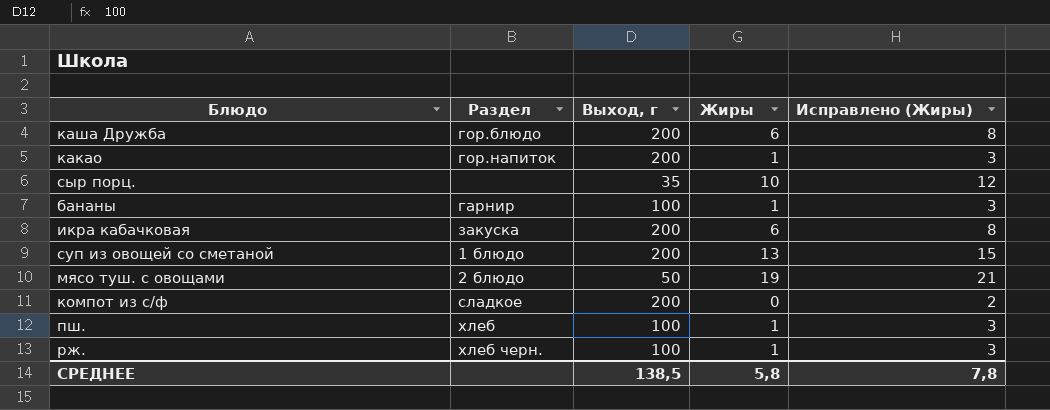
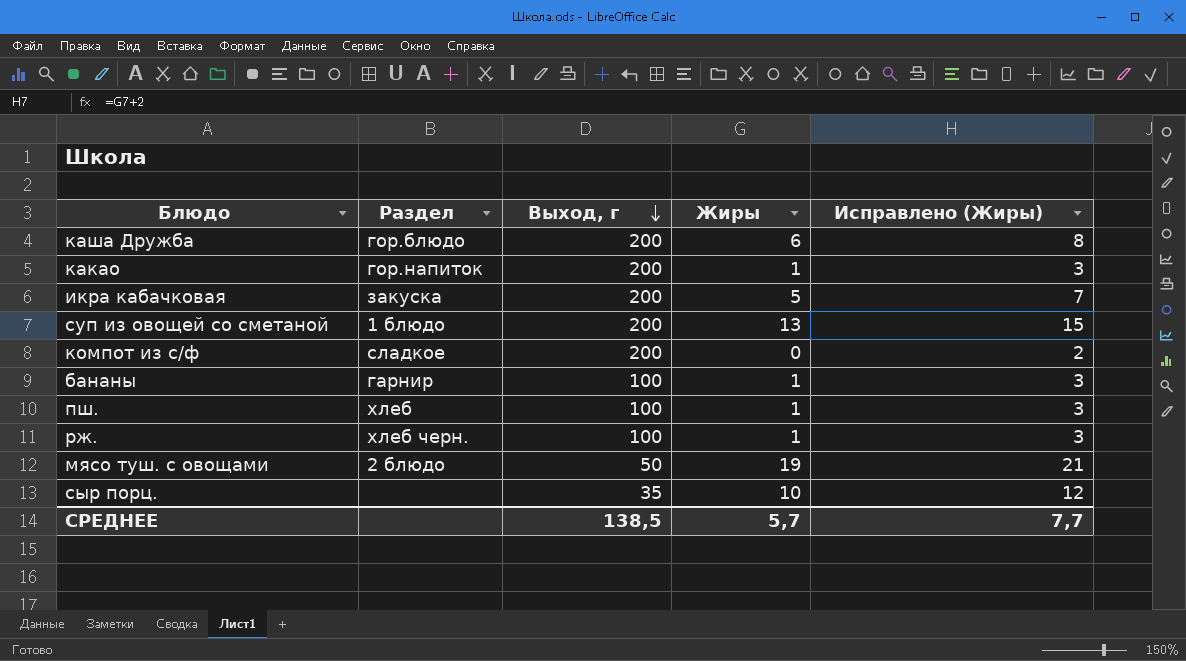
row order: none -> Выход, г descending
икра кабачковая | Жиры: 6 -> 5
икра кабачковая | Исправлено (Жиры): 8 -> 7
СРЕДНЕЕ | Жиры: 5,8 -> 5,7
СРЕДНЕЕ | Исправлено (Жиры): 7,8 -> 7,7

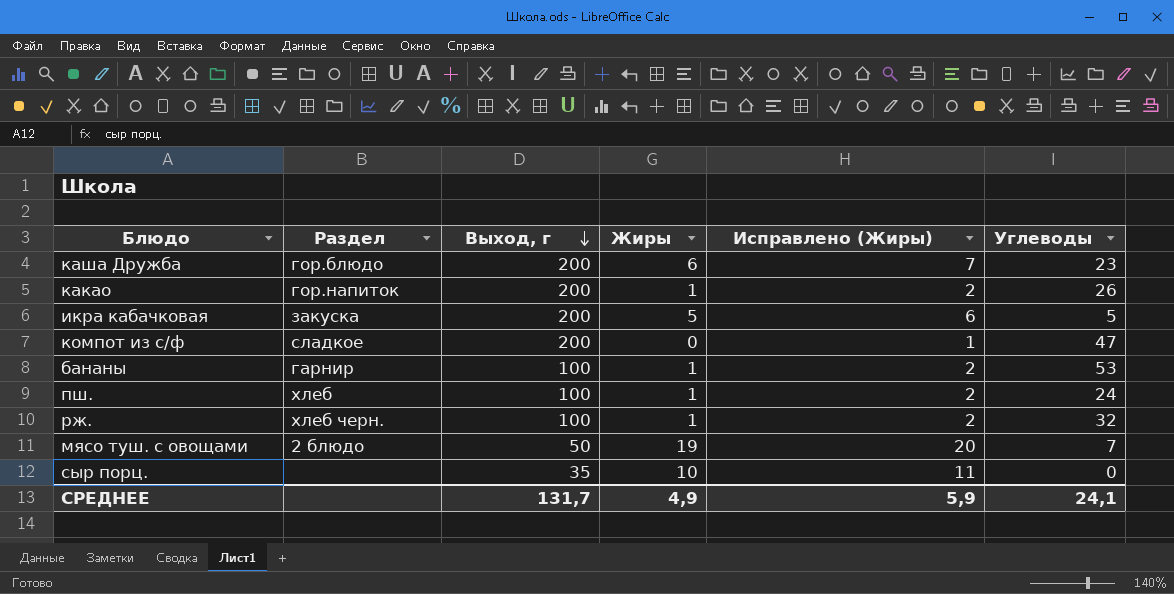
column Исправлено (Жиры) | formula: [Жиры] + 2 -> [Жиры] + 1
column Углеводы | position: none -> 6
row суп из овощей со сметаной: 1 блюдо | 200 | 13 | 15 -> none
СРЕДНЕЕ | Выход, г: 138,5 -> 131,7
СРЕДНЕЕ | Жиры: 5,7 -> 4,9
СРЕДНЕЕ | Исправлено (Жиры): 7,7 -> 5,9

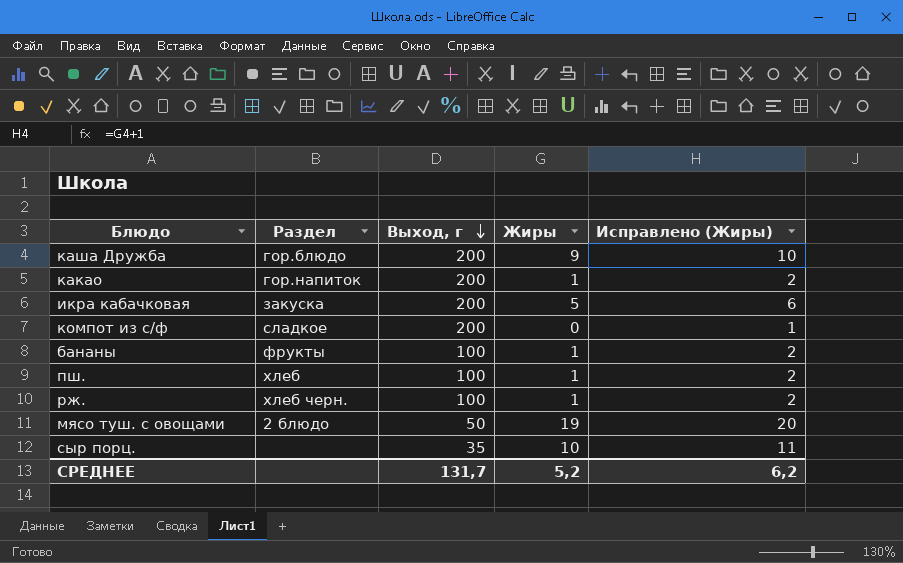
column Углеводы | position: 6 -> none
каша Дружба | Жиры: 6 -> 9
каша Дружба | Исправлено (Жиры): 7 -> 10
бананы | Раздел: гарнир -> фрукты
СРЕДНЕЕ | Жиры: 4,9 -> 5,2
СРЕДНЕЕ | Исправлено (Жиры): 5,9 -> 6,2

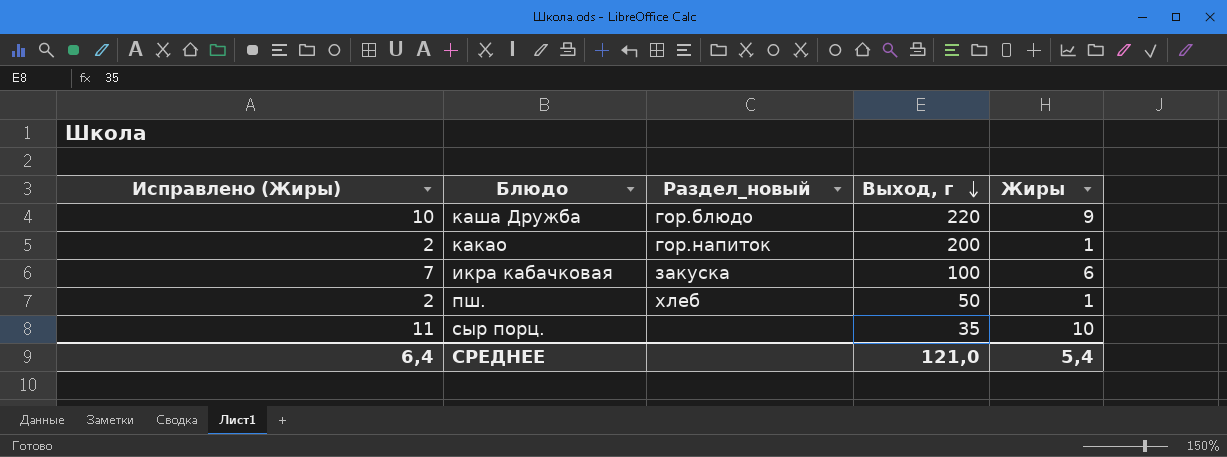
column Исправлено (Жиры) | position: 5 -> 1
column name: Раздел -> Раздел_новый
row компот из с/ф: сладкое | 200 | 0 | 1 -> none
row бананы: фрукты | 100 | 1 | 2 -> none
row рж.: хлеб черн. | 100 | 1 | 2 -> none
row мясо туш. с овощами: 2 блюдо | 50 | 19 | 20 -> none
каша Дружба | Выход, г: 200 -> 220
икра кабачковая | Исправлено (Жиры): 6 -> 7
икра кабачковая | Выход, г: 200 -> 100
икра кабачковая | Жиры: 5 -> 6
пш. | Выход, г: 100 -> 50
СРЕДНЕЕ | Исправлено (Жиры): 6,2 -> 6,4
СРЕДНЕЕ | Выход, г: 131,7 -> 121,0
СРЕДНЕЕ | Жиры: 5,2 -> 5,4

